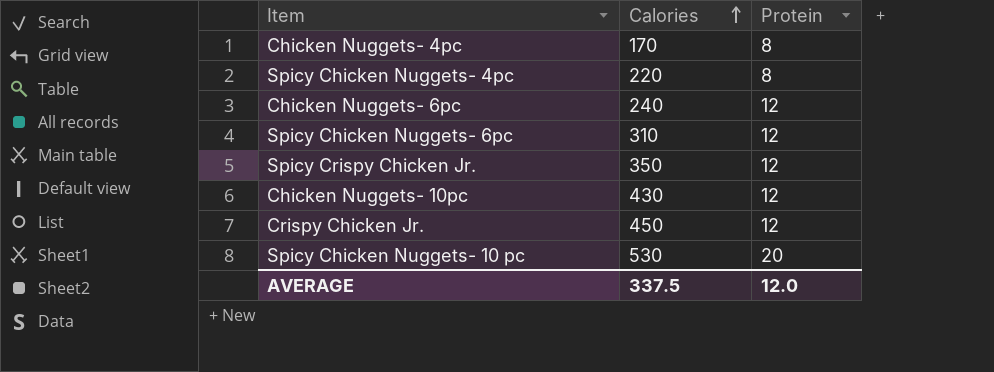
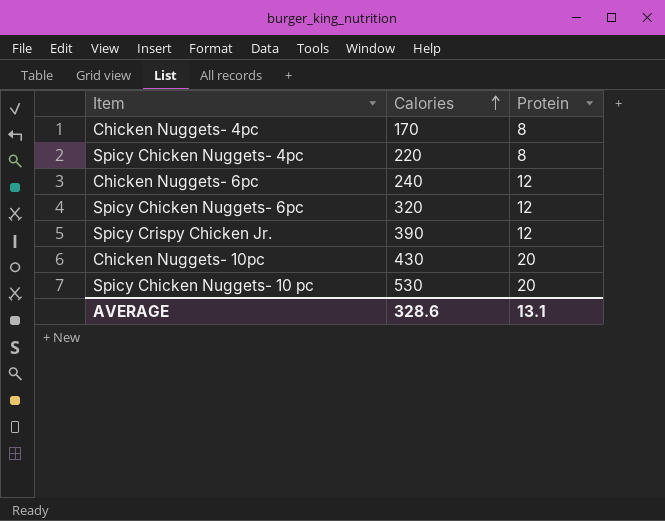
row Crispy Chicken Jr.: 450 | 12 -> none
Spicy Chicken Nuggets- 6pc | Calories: 310 -> 320
Spicy Crispy Chicken Jr. | Calories: 350 -> 390
Chicken Nuggets- 10pc | Protein: 12 -> 20
AVERAGE | Calories: 337.5 -> 328.6
AVERAGE | Protein: 12.0 -> 13.1

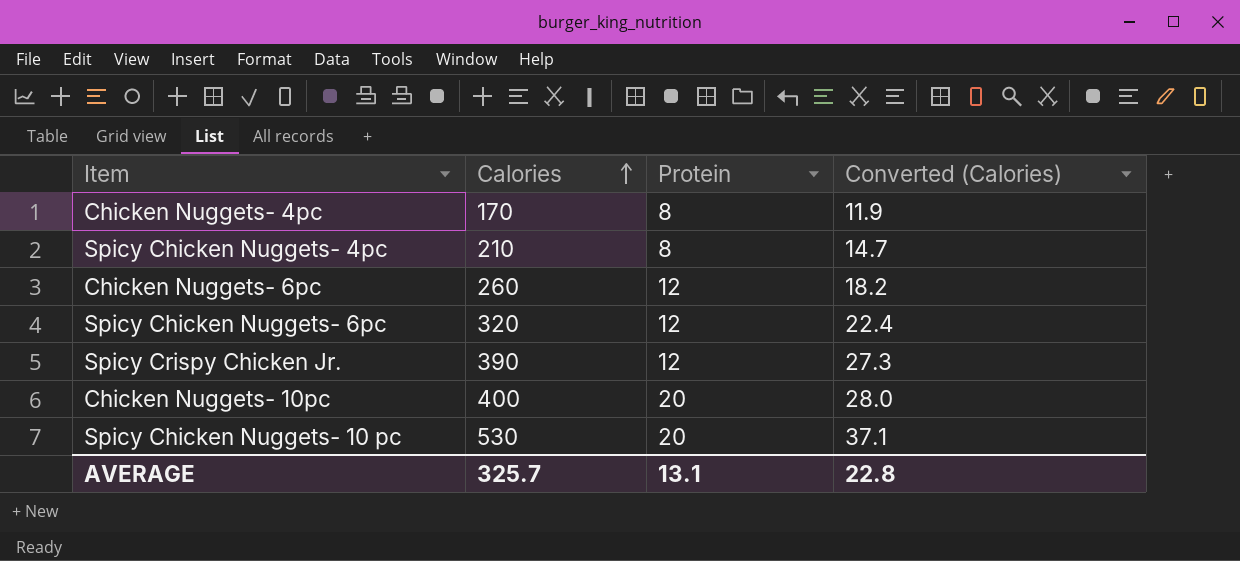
column Converted (Calories) | formula: none -> [Calories] * 0.07
Spicy Chicken Nuggets- 4pc | Calories: 220 -> 210
Chicken Nuggets- 6pc | Calories: 240 -> 260
Chicken Nuggets- 10pc | Calories: 430 -> 400
AVERAGE | Calories: 328.6 -> 325.7

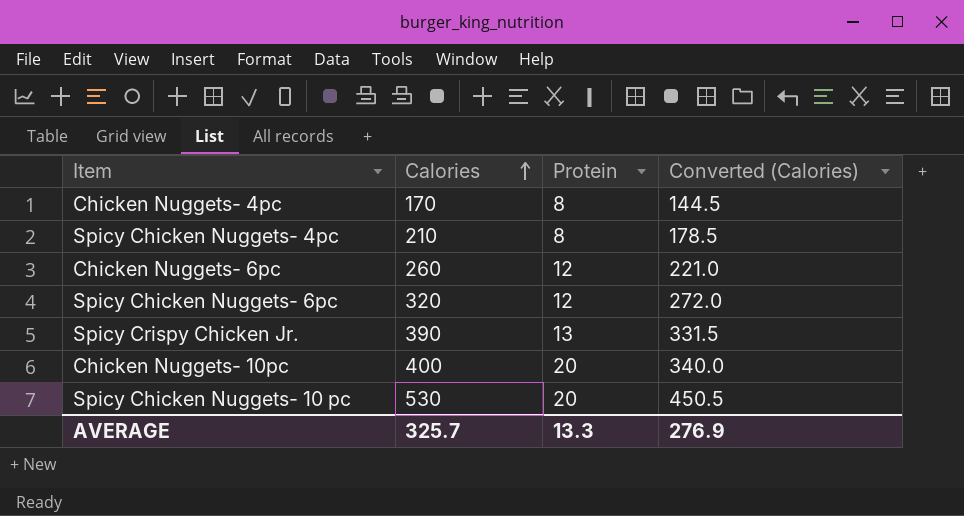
column Converted (Calories) | formula: [Calories] * 0.07 -> [Calories] * 0.85
Spicy Crispy Chicken Jr. | Protein: 12 -> 13
AVERAGE | Protein: 13.1 -> 13.3
AVERAGE | Converted (Calories): 22.8 -> 276.9

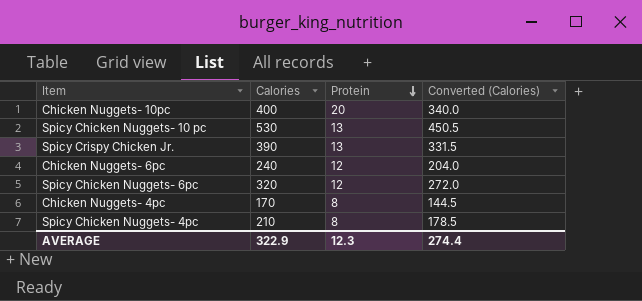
row order: Calories ascending -> Protein descending
Spicy Chicken Nuggets- 10 pc | Protein: 20 -> 13
Chicken Nuggets- 6pc | Calories: 260 -> 240
Chicken Nuggets- 6pc | Converted (Calories): 221.0 -> 204.0
AVERAGE | Calories: 325.7 -> 322.9
AVERAGE | Protein: 13.3 -> 12.3
AVERAGE | Converted (Calories): 276.9 -> 274.4

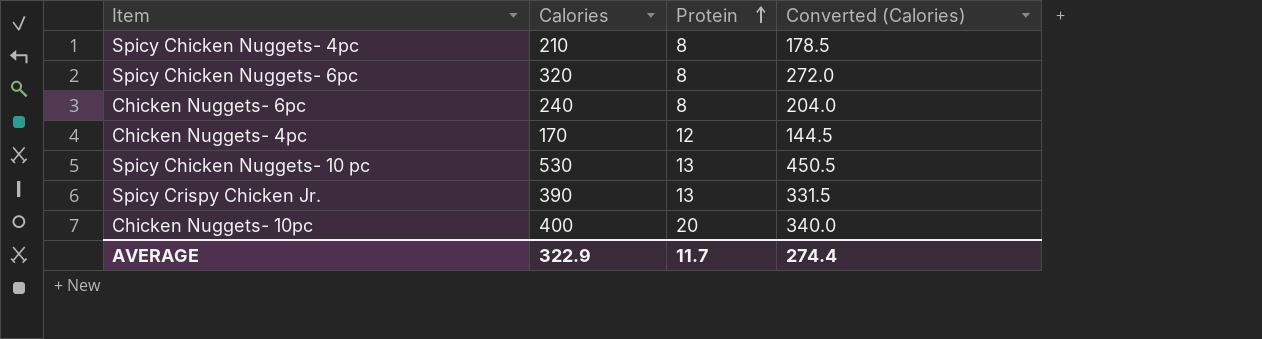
row order: Protein descending -> Protein ascending
Spicy Chicken Nuggets- 6pc | Protein: 12 -> 8
Chicken Nuggets- 6pc | Protein: 12 -> 8
Chicken Nuggets- 4pc | Protein: 8 -> 12
AVERAGE | Protein: 12.3 -> 11.7

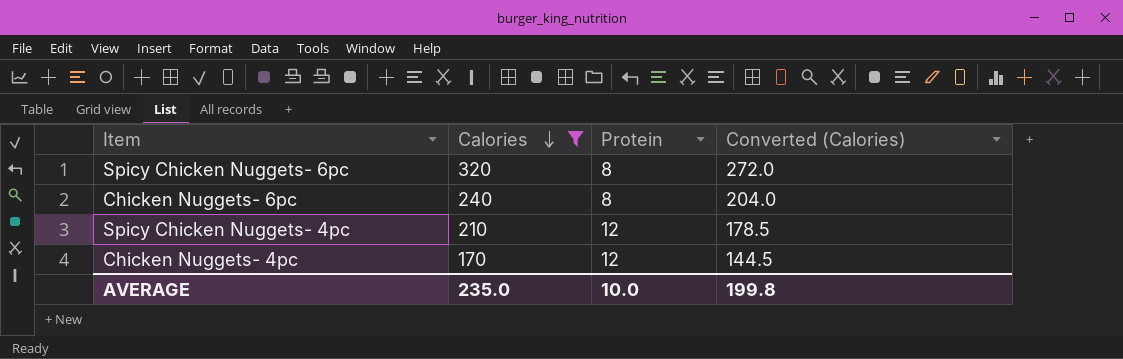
filter: none -> Calories <= 320
row order: Protein ascending -> Calories descending
Spicy Chicken Nuggets- 4pc | Protein: 8 -> 12
AVERAGE | Calories: 322.9 -> 235.0
AVERAGE | Protein: 11.7 -> 10.0
AVERAGE | Converted (Calories): 274.4 -> 199.8

